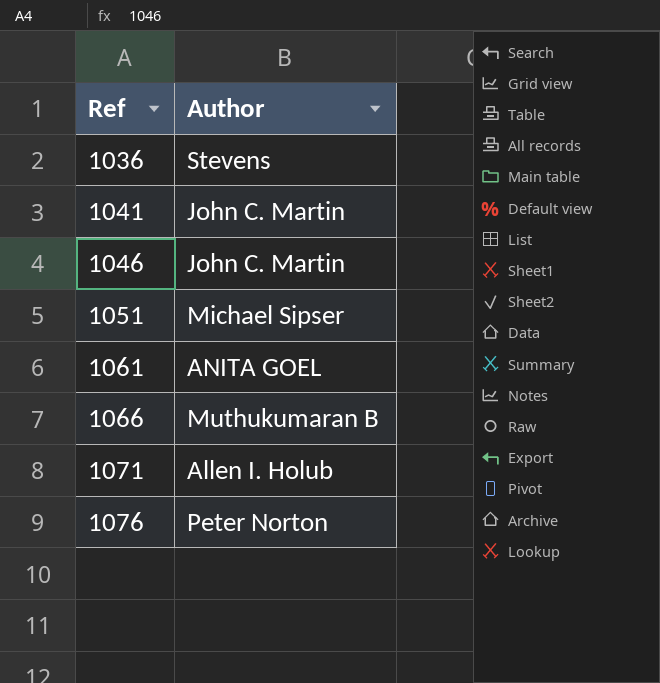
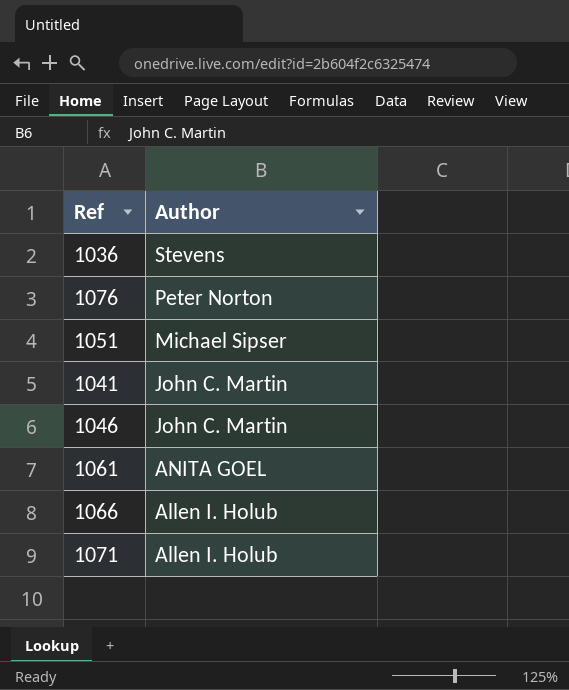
row order: Ref ascending -> Author descending
1066 | Author: Muthukumaran B -> Allen I. Holub

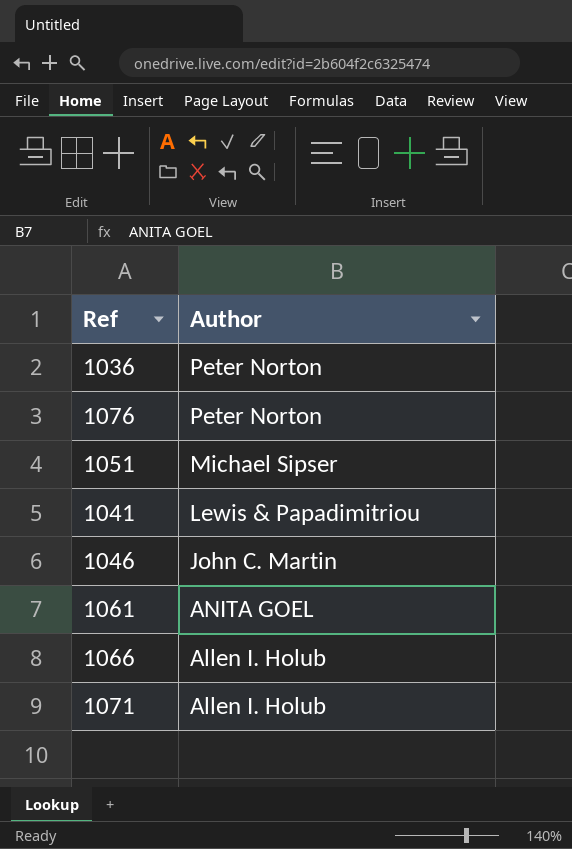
1036 | Author: Stevens -> Peter Norton
1041 | Author: John C. Martin -> Lewis & Papadimitriou

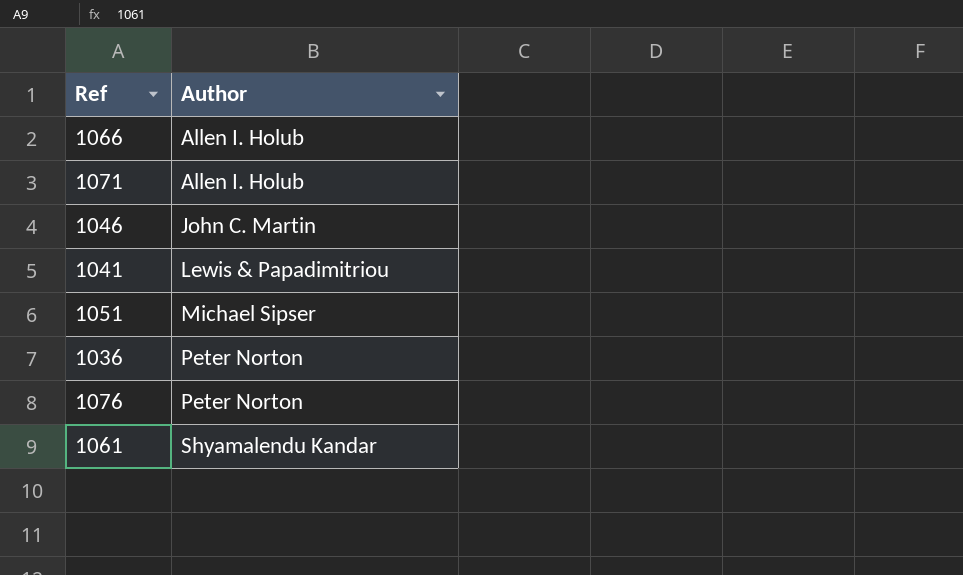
row order: Author descending -> Author ascending
1061 | Author: ANITA GOEL -> Shyamalendu Kandar

